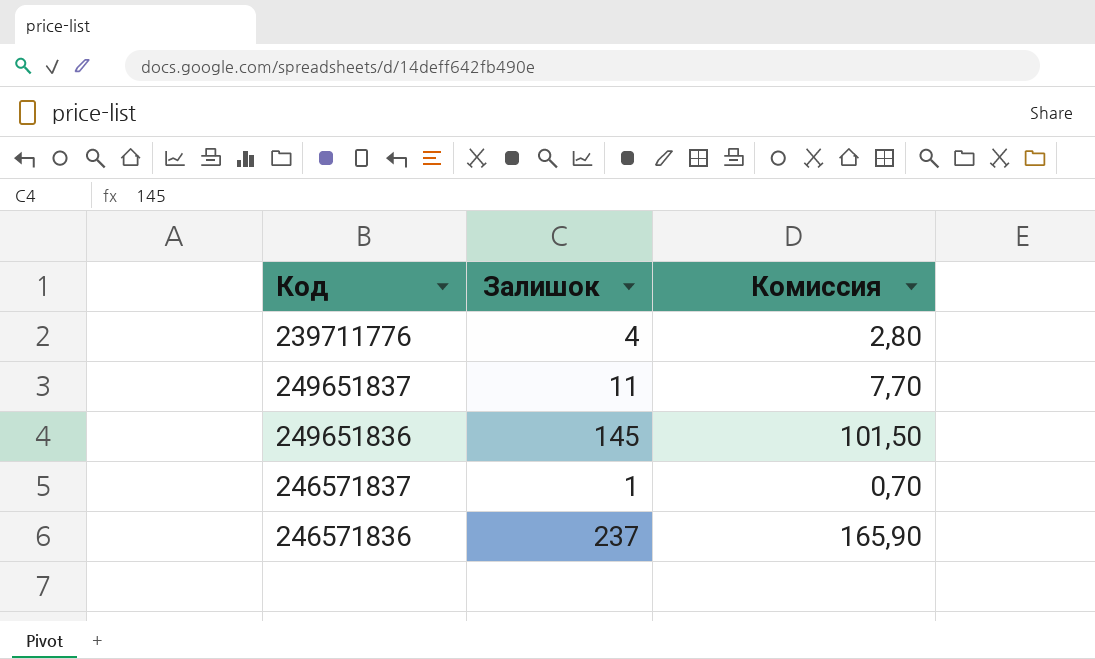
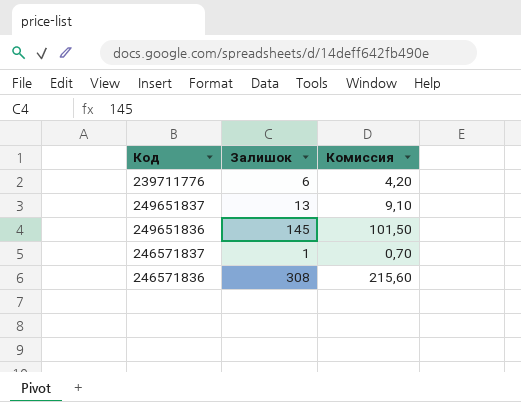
239711776 | Залишок: 4 -> 6
239711776 | Комиссия: 2,80 -> 4,20
249651837 | Залишок: 11 -> 13
249651837 | Комиссия: 7,70 -> 9,10
246571836 | Залишок: 237 -> 308
246571836 | Комиссия: 165,90 -> 215,60

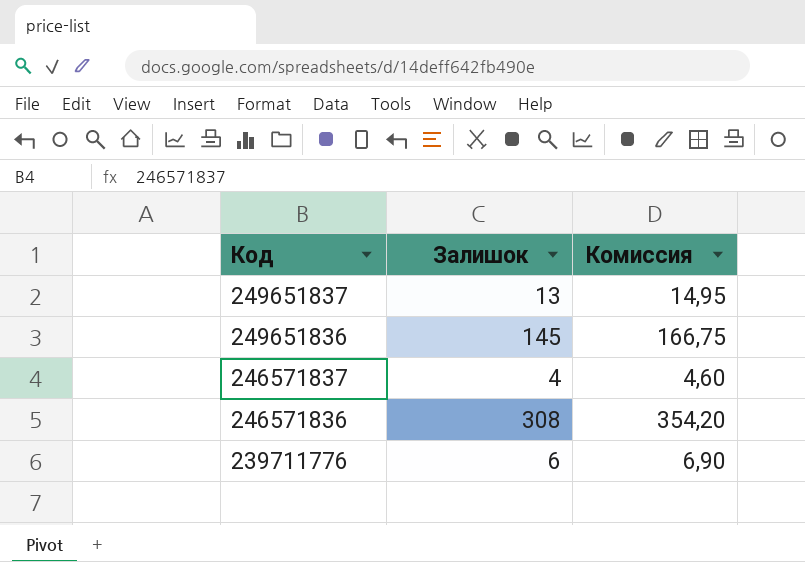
row order: none -> Код descending
column Комиссия | formula: [Залишок] * 0,7 -> [Залишок] * 1,15
246571837 | Залишок: 1 -> 4

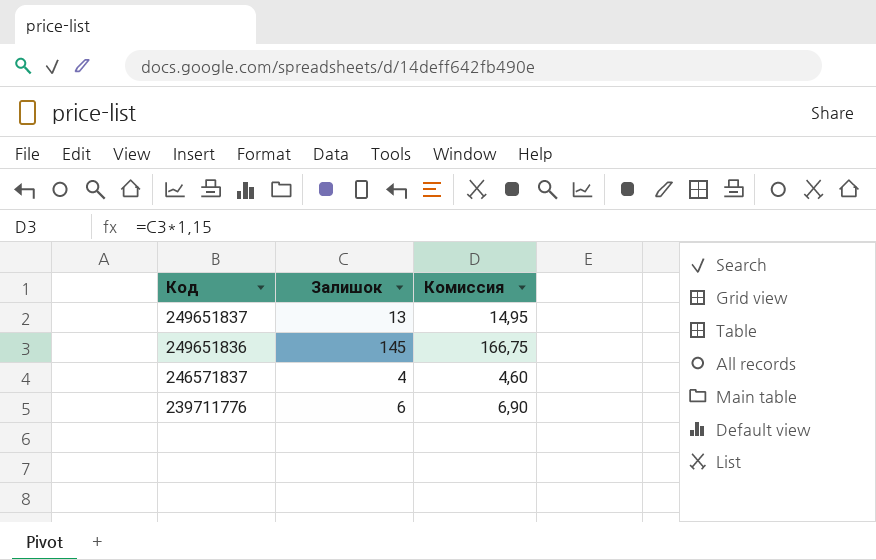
row 246571836: 308 | 354,20 -> none

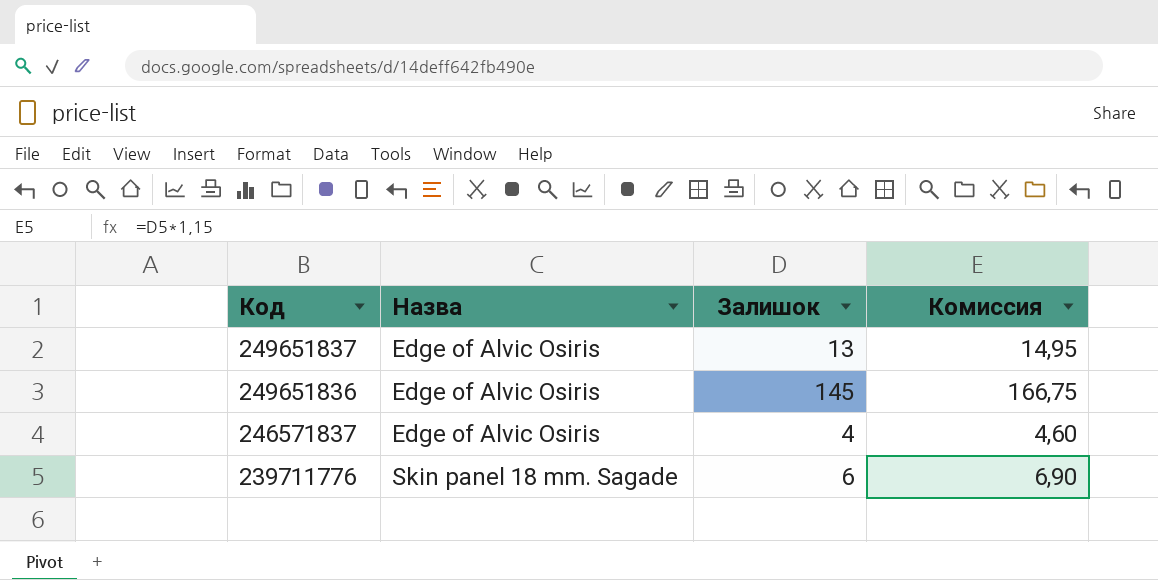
column Назва | position: none -> 2

